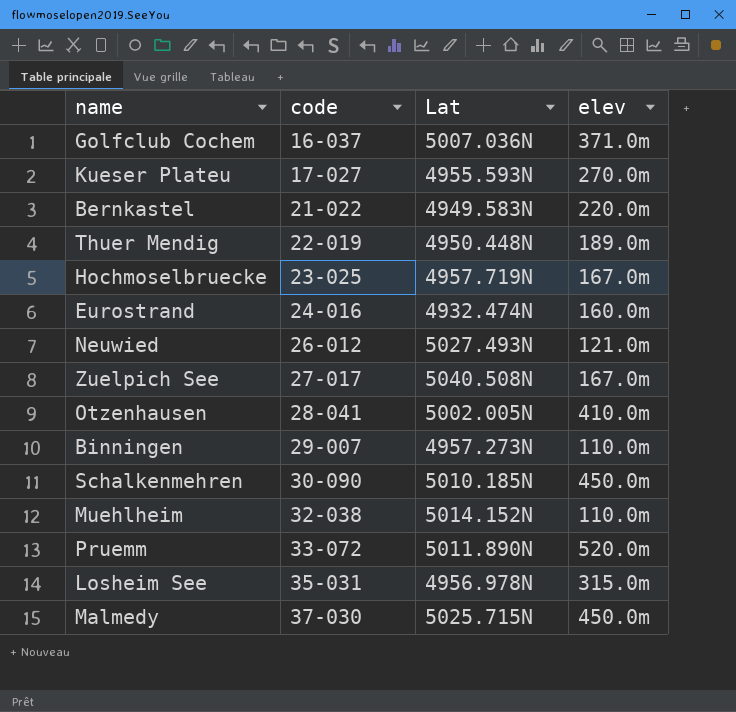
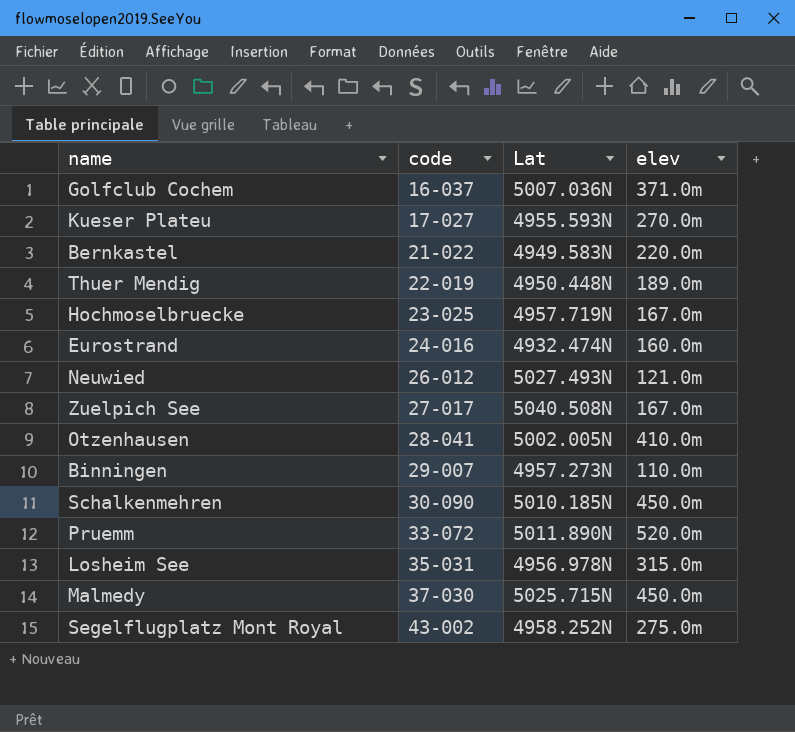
row Muehlheim: 32-038 | 5014.152N | 110.0m -> none
row Segelflugplatz Mont Royal: none -> 43-002 | 4958.252N | 275.0m

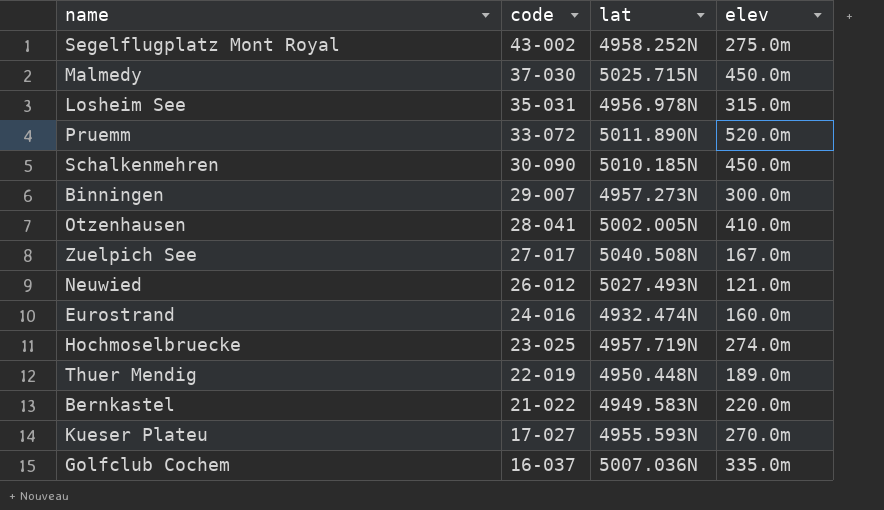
row order: code ascending -> code descending
column name: Lat -> lat
Binningen | elev: 110.0m -> 300.0m
Hochmoselbruecke | elev: 167.0m -> 274.0m
Golfclub Cochem | elev: 371.0m -> 335.0m

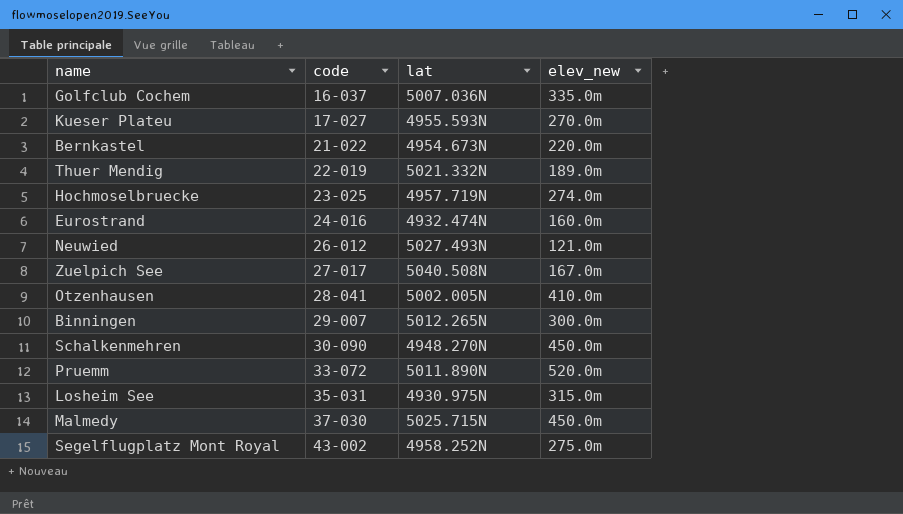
row order: code descending -> code ascending
column name: elev -> elev_new
Bernkastel | lat: 4949.583N -> 4954.673N
Thuer Mendig | lat: 4950.448N -> 5021.332N
Binningen | lat: 4957.273N -> 5012.265N
Schalkenmehren | lat: 5010.185N -> 4948.270N
Losheim See | lat: 4956.978N -> 4930.975N

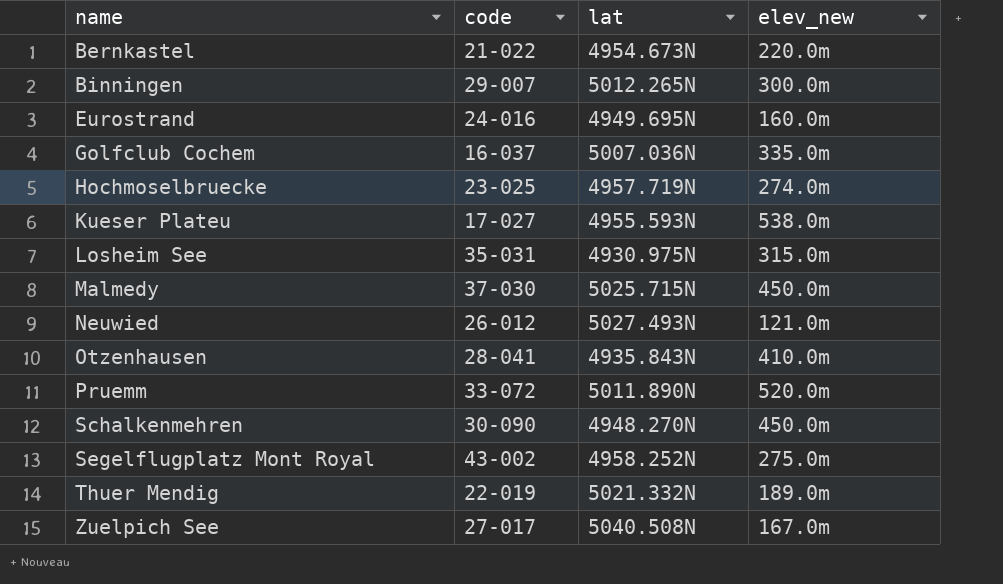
row order: code ascending -> name ascending
Eurostrand | lat: 4932.474N -> 4949.695N
Kueser Plateu | elev_new: 270.0m -> 538.0m
Otzenhausen | lat: 5002.005N -> 4935.843N

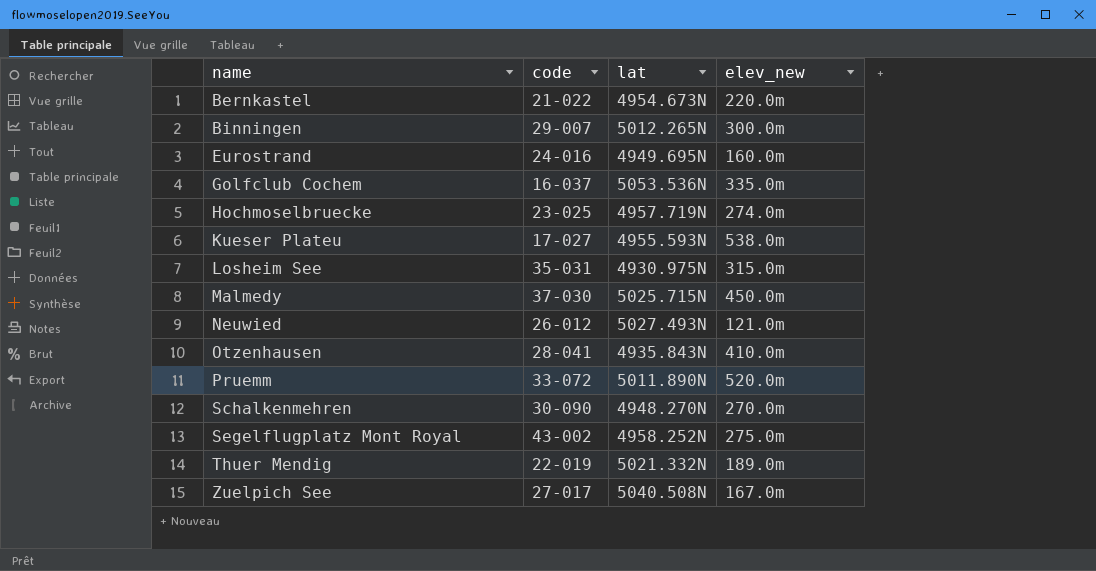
Golfclub Cochem | lat: 5007.036N -> 5053.536N
Schalkenmehren | elev_new: 450.0m -> 270.0m

